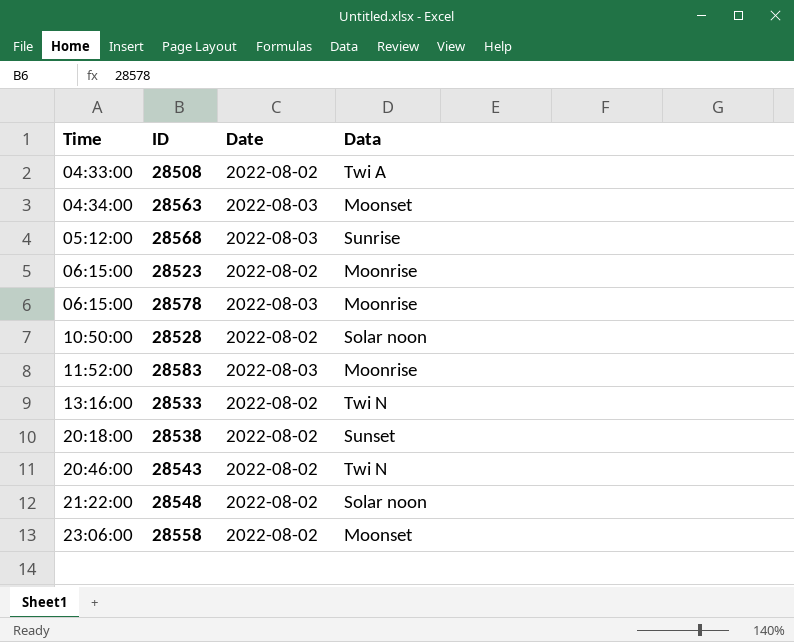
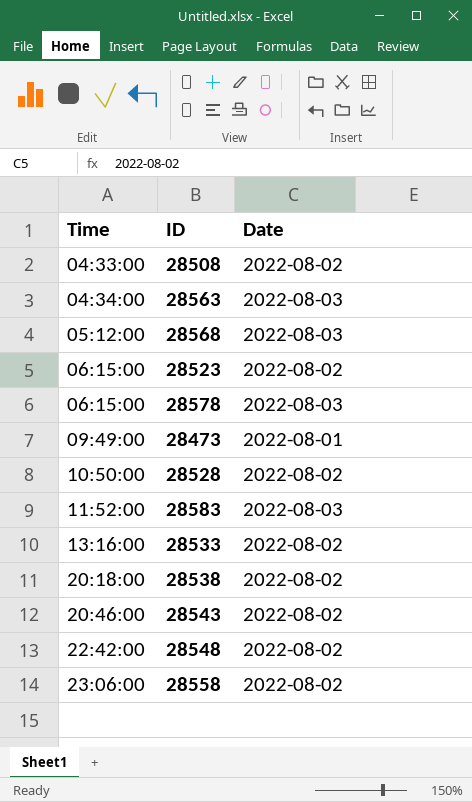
column Data | position: 4 -> none
row 28473: none -> 09:49:00 | 2022-08-01
28548 | Time: 21:22:00 -> 22:42:00

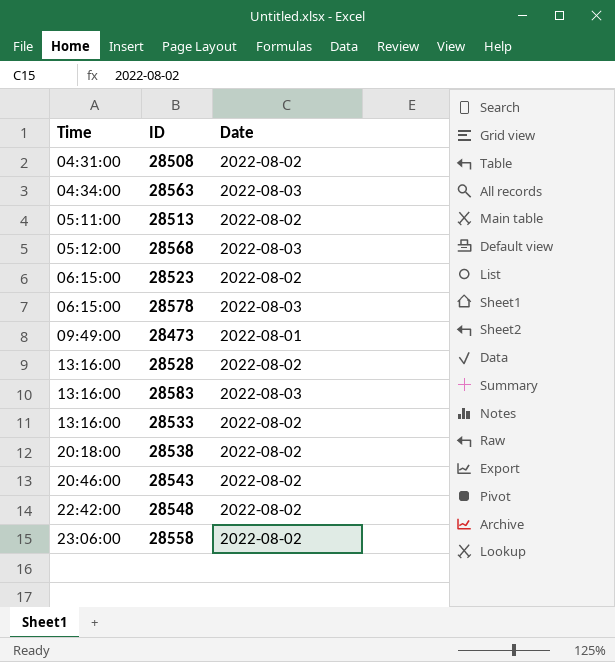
28508 | Time: 04:33:00 -> 04:31:00
row 28513: none -> 05:11:00 | 2022-08-02
28528 | Time: 10:50:00 -> 13:16:00
28583 | Time: 11:52:00 -> 13:16:00

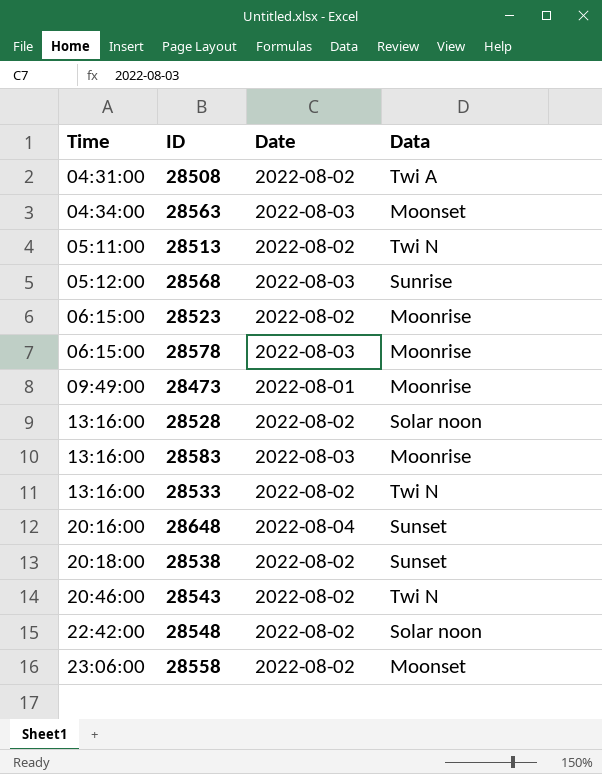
column Data | position: none -> 4
row 28648: none -> 20:16:00 | 2022-08-04 | Sunset

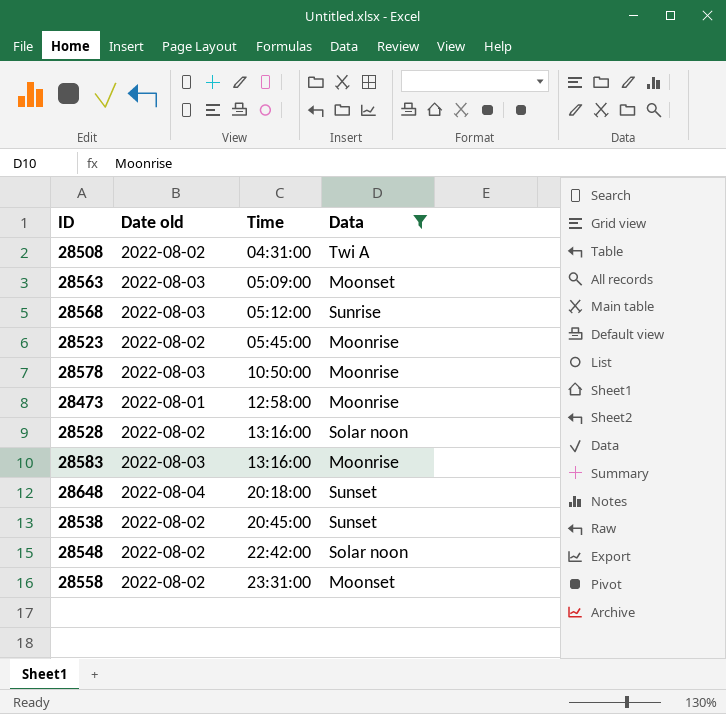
filter: none -> Data != Twi N
column name: Date -> Date old
column Time | position: 1 -> 3
28563 | Time: 04:34:00 -> 05:09:00
28523 | Time: 06:15:00 -> 05:45:00
28578 | Time: 06:15:00 -> 10:50:00
28473 | Time: 09:49:00 -> 12:58:00
28648 | Time: 20:16:00 -> 20:18:00
28538 | Time: 20:18:00 -> 20:45:00
28558 | Time: 23:06:00 -> 23:31:00

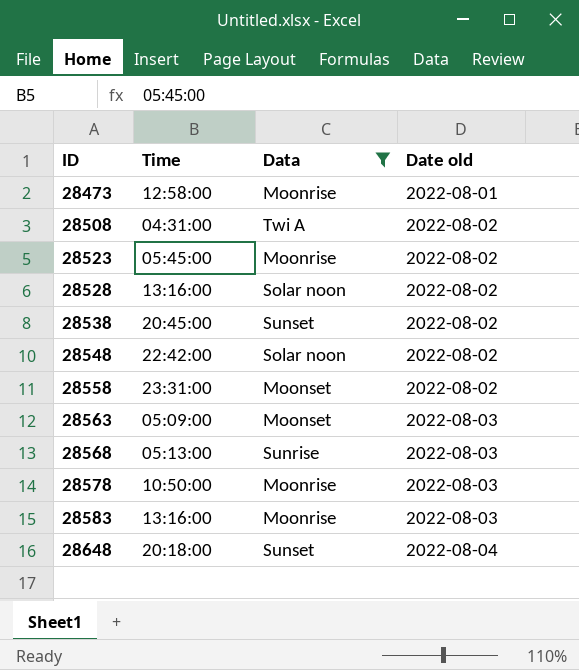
row order: Time ascending -> ID ascending
column Date old | position: 2 -> 4
28568 | Time: 05:12:00 -> 05:13:00

